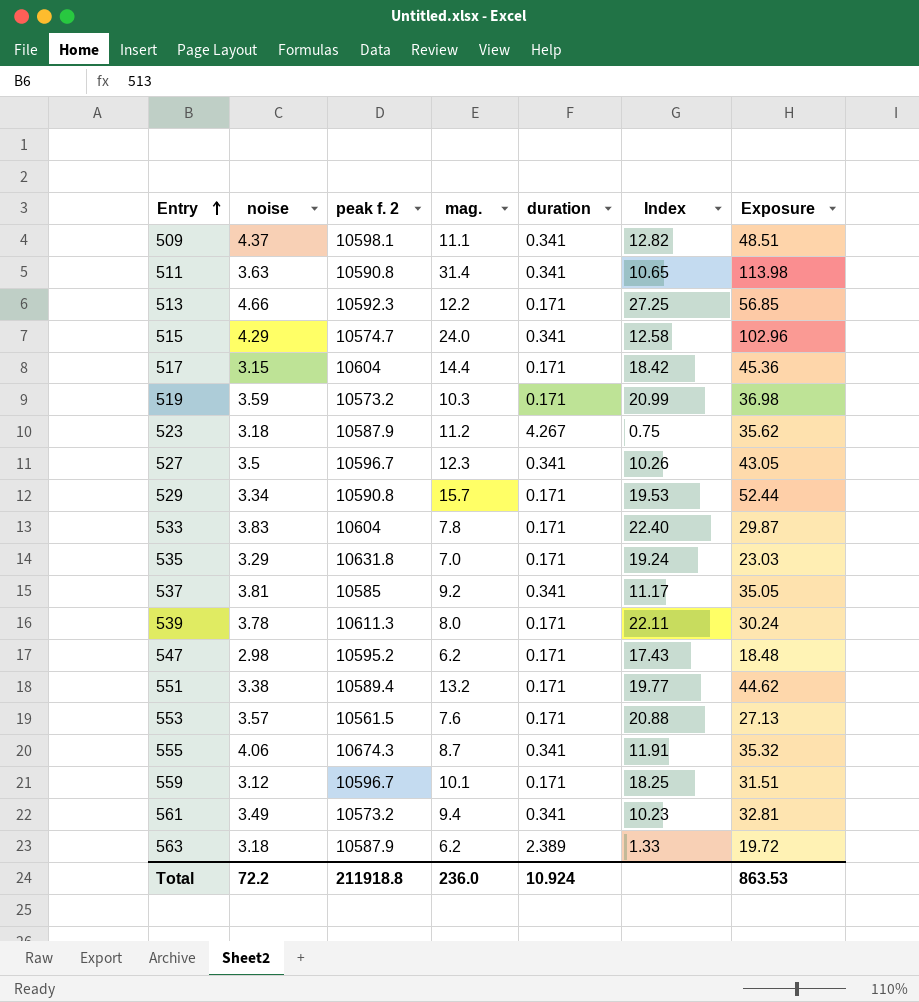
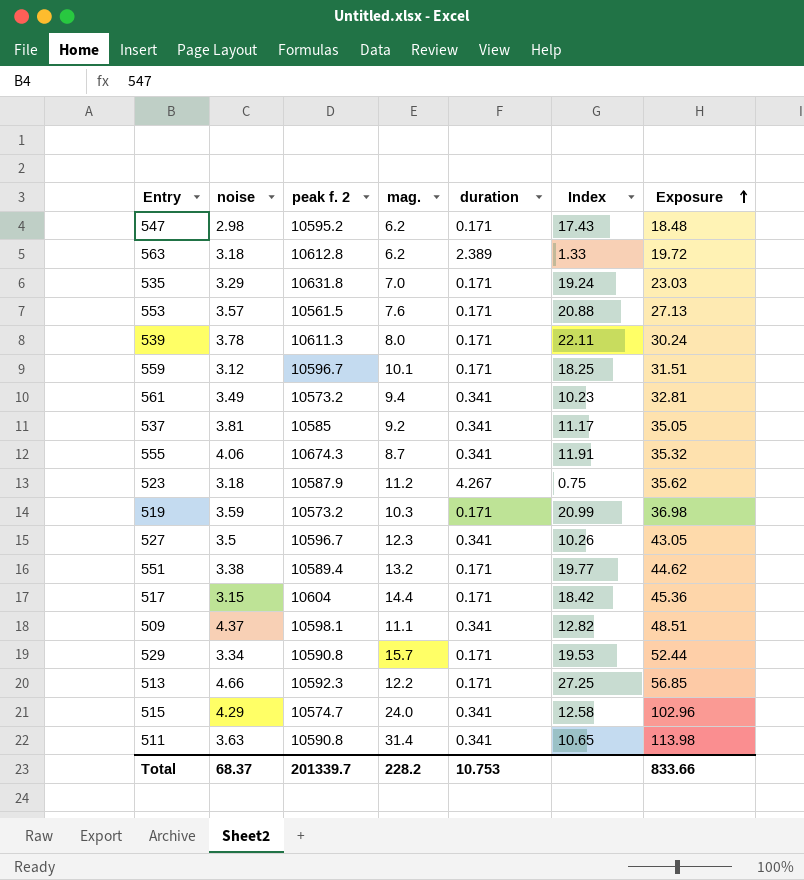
row order: Entry ascending -> Exposure ascending
row 533: 3.83 | 10604 | 7.8 | 0.171 | 22.40 | 29.87 -> none
563 | peak f. 2: 10587.9 -> 10612.8
Total | noise: 72.2 -> 68.37
Total | peak f. 2: 211918.8 -> 201339.7
Total | mag.: 236.0 -> 228.2
Total | duration: 10.924 -> 10.753
Total | Exposure: 863.53 -> 833.66

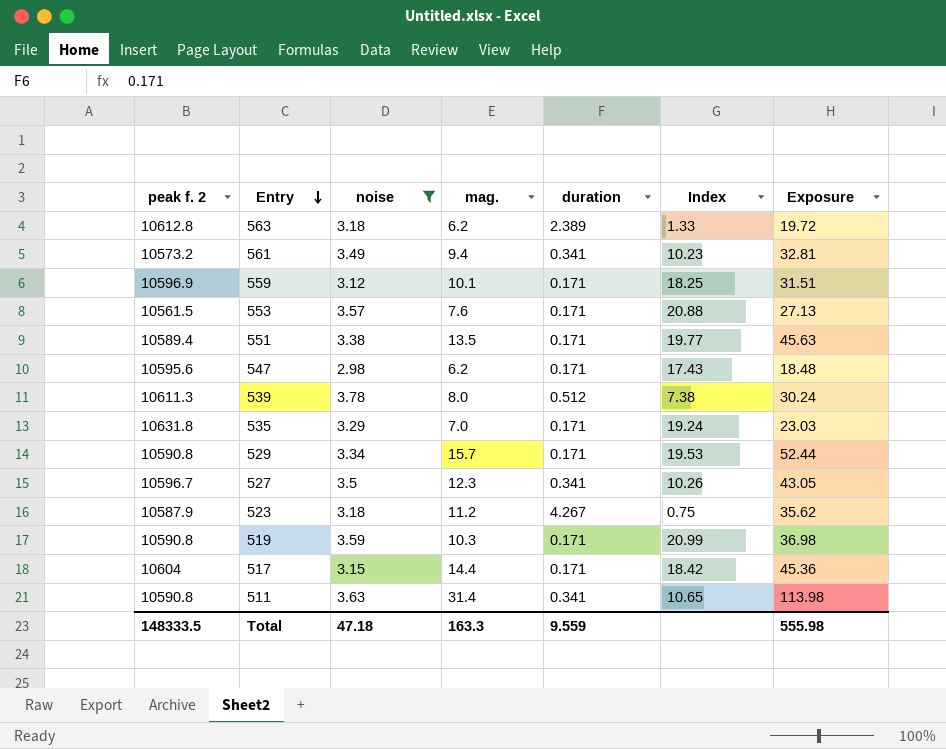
filter: none -> noise <= 3.78
row order: Exposure ascending -> Entry descending
column peak f. 2 | position: 3 -> 1
559 | peak f. 2: 10596.7 -> 10596.9
551 | mag.: 13.2 -> 13.5
551 | Exposure: 44.62 -> 45.63
547 | peak f. 2: 10595.2 -> 10595.6
539 | duration: 0.171 -> 0.512
539 | Index: 22.11 -> 7.38
519 | peak f. 2: 10573.2 -> 10590.8
Total | peak f. 2: 201339.7 -> 148333.5
Total | noise: 68.37 -> 47.18
Total | mag.: 228.2 -> 163.3
Total | duration: 10.753 -> 9.559
Total | Exposure: 833.66 -> 555.98

